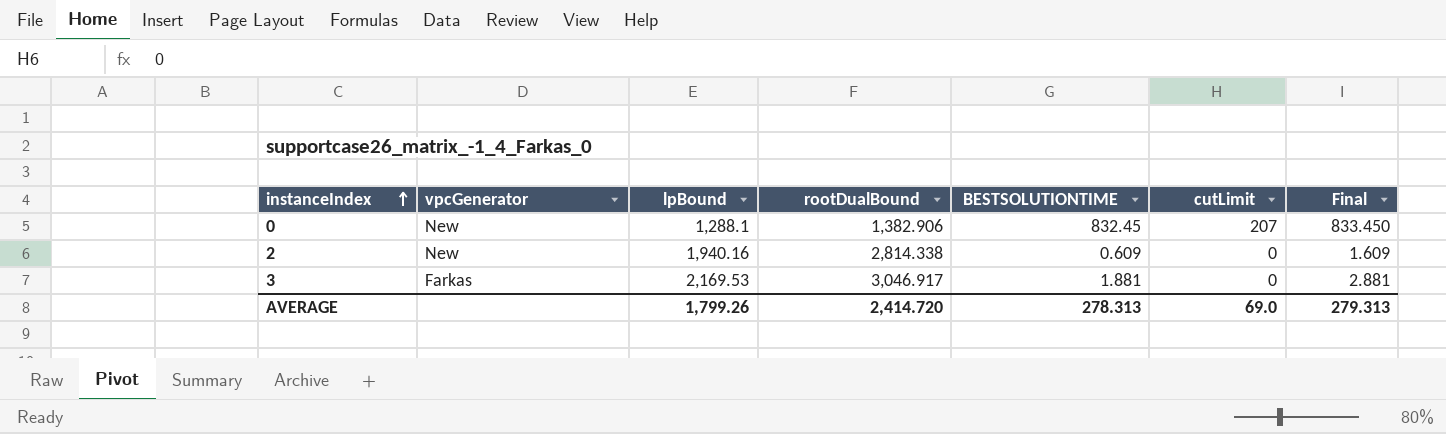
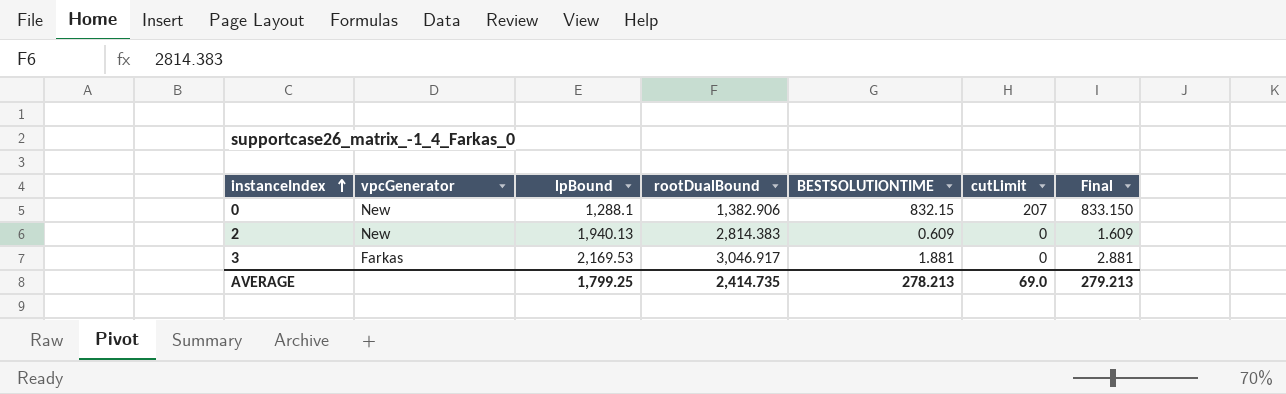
0 | BESTSOLUTIONTIME: 832.45 -> 832.15
0 | Final: 833.450 -> 833.150
2 | lpBound: 1,940.16 -> 1,940.13
2 | rootDualBound: 2,814.338 -> 2,814.383
AVERAGE | lpBound: 1,799.26 -> 1,799.25
AVERAGE | rootDualBound: 2,414.720 -> 2,414.735
AVERAGE | BESTSOLUTIONTIME: 278.313 -> 278.213
AVERAGE | Final: 279.313 -> 279.213

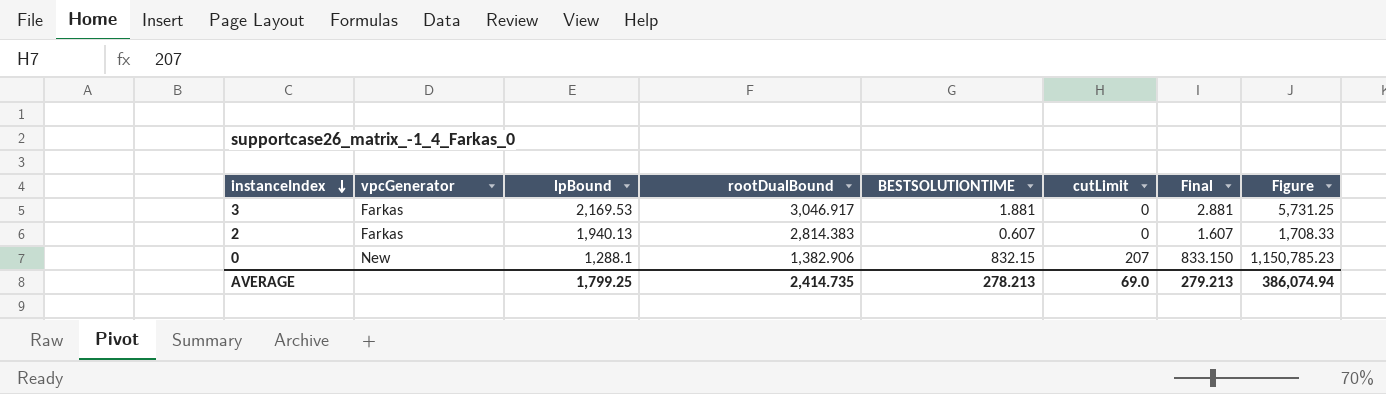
row order: instanceIndex ascending -> instanceIndex descending
column Figure | formula: none -> [rootDualBound] * [BESTSOLUTIONTIME]
2 | vpcGenerator: New -> Farkas
2 | BESTSOLUTIONTIME: 0.609 -> 0.607
2 | Final: 1.609 -> 1.607

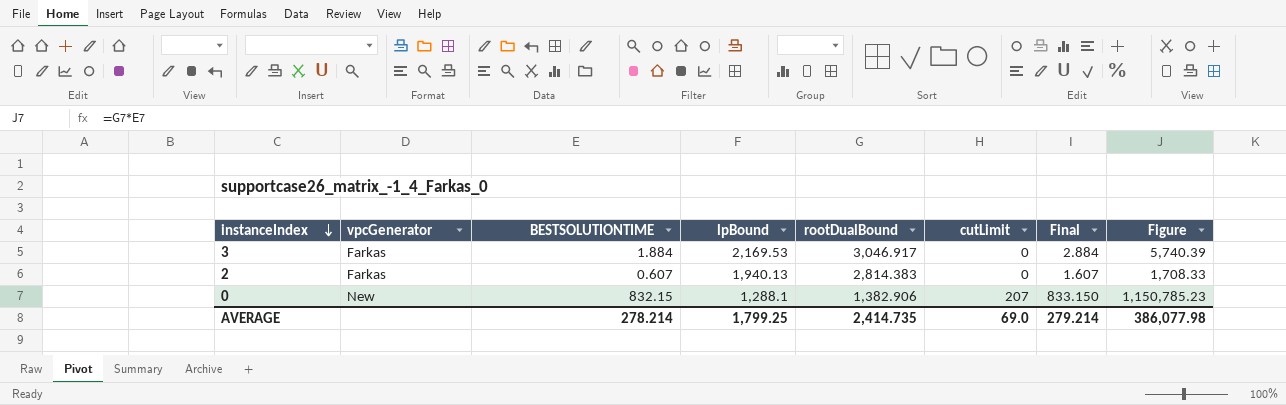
column BESTSOLUTIONTIME | position: 5 -> 3
3 | BESTSOLUTIONTIME: 1.881 -> 1.884
3 | Final: 2.881 -> 2.884
3 | Figure: 5,731.25 -> 5,740.39
AVERAGE | BESTSOLUTIONTIME: 278.213 -> 278.214
AVERAGE | Final: 279.213 -> 279.214
AVERAGE | Figure: 386,074.94 -> 386,077.98

